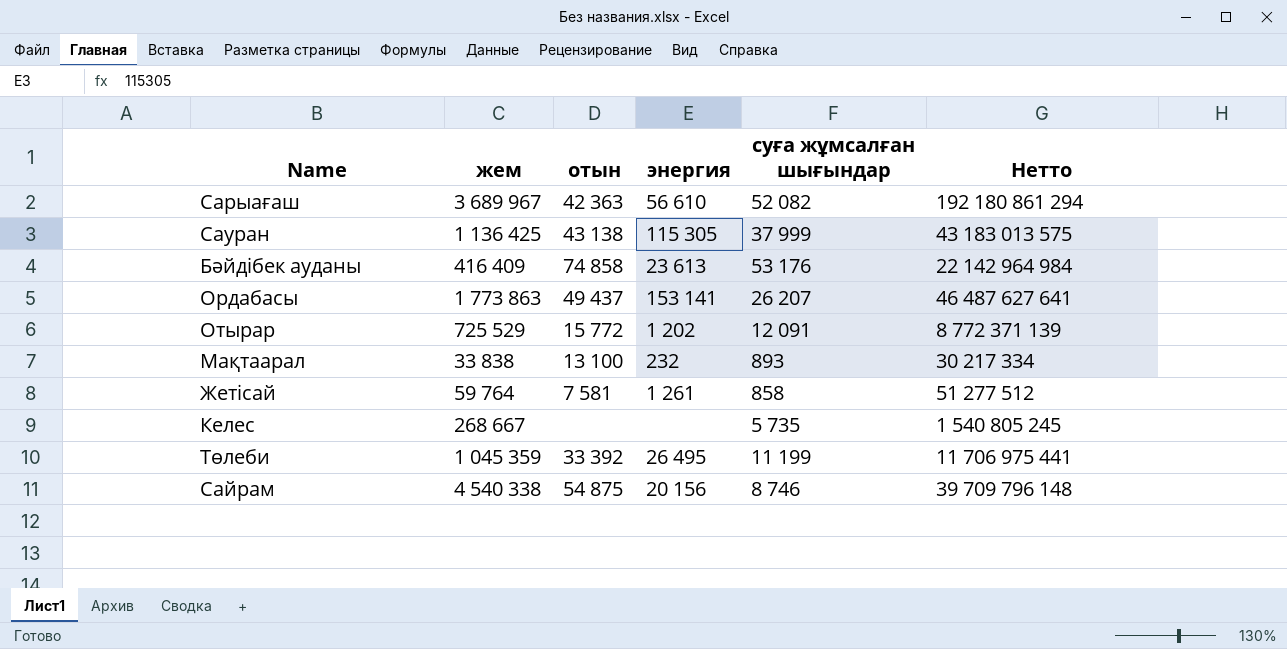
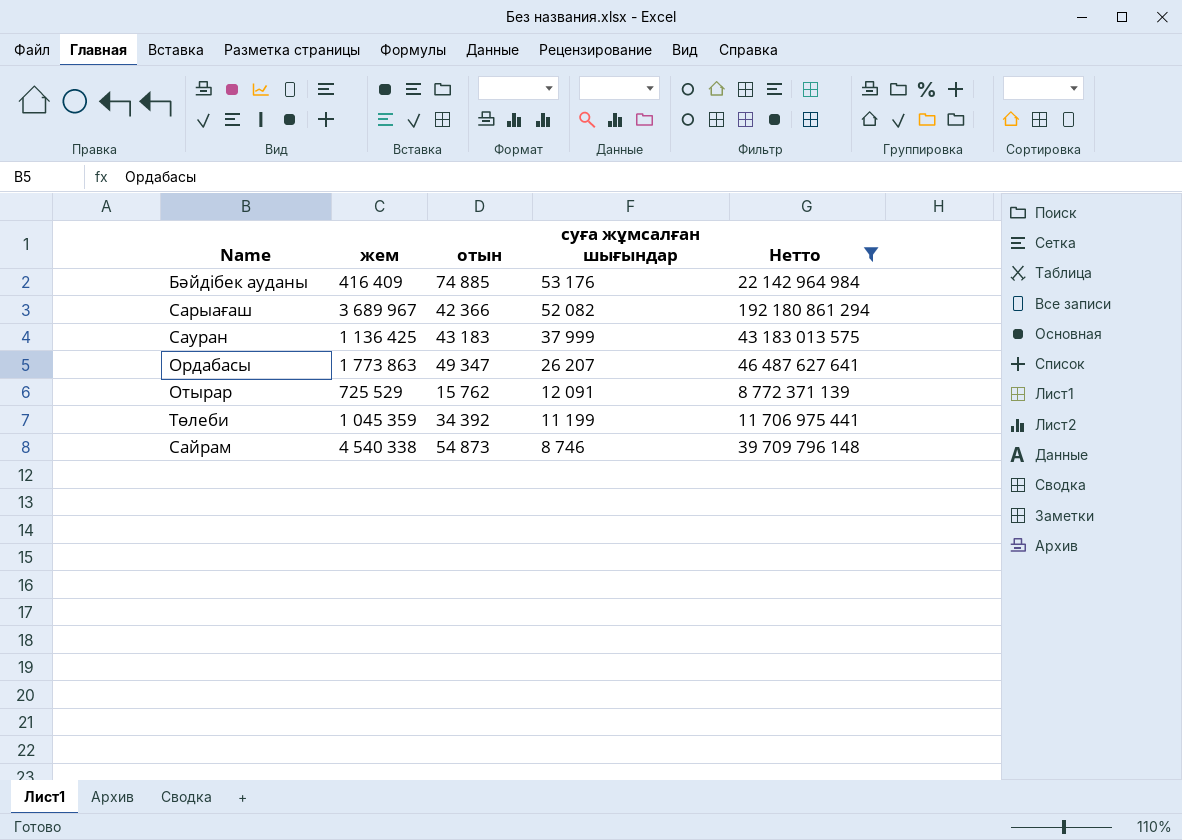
filter: none -> Нетто >= 8 772 371 139
row order: none -> суға жұмсалған шығындар descending
column энергия | position: 4 -> none
Бәйдібек ауданы | отын: 74 858 -> 74 885
Сарыағаш | отын: 42 363 -> 42 366
Сауран | отын: 43 138 -> 43 183
Ордабасы | отын: 49 437 -> 49 347
Отырар | отын: 15 772 -> 15 762
Төлеби | отын: 33 392 -> 34 392
Сайрам | отын: 54 875 -> 54 873

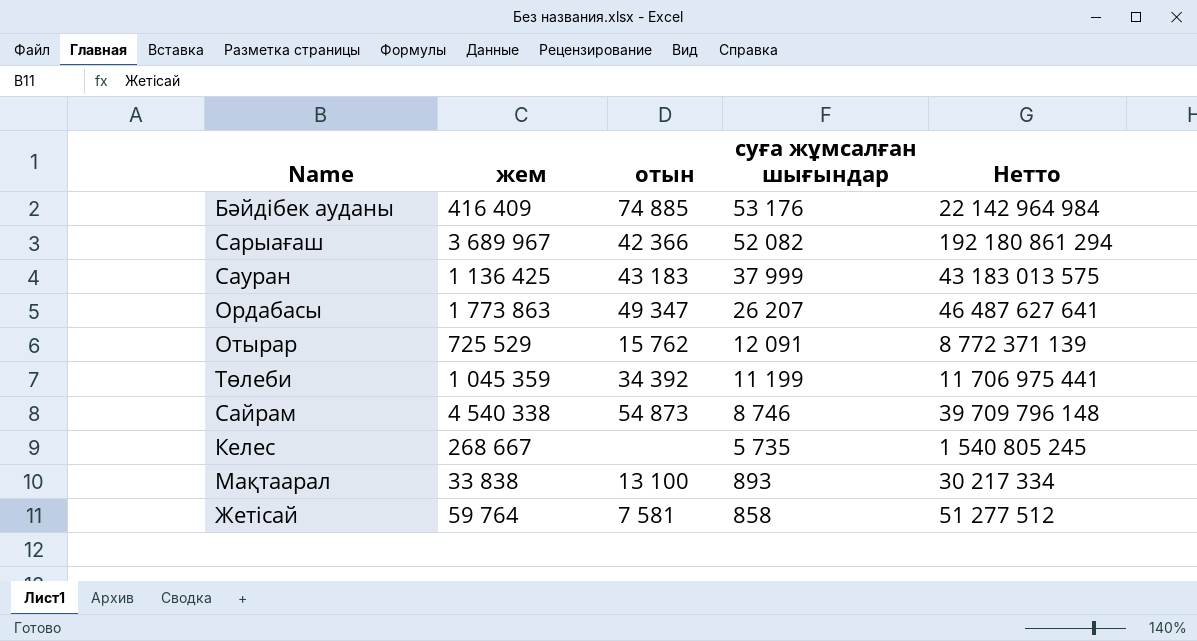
filter: Нетто >= 8 772 371 139 -> none

